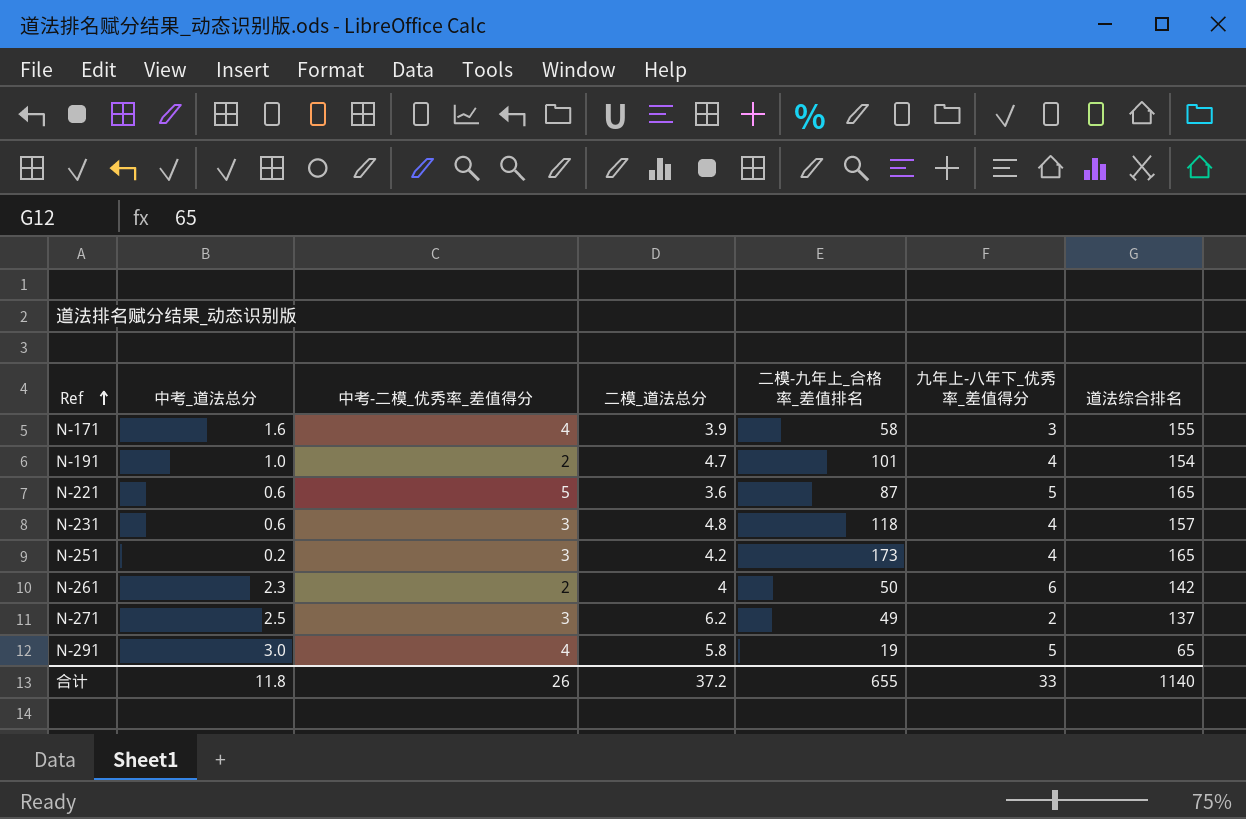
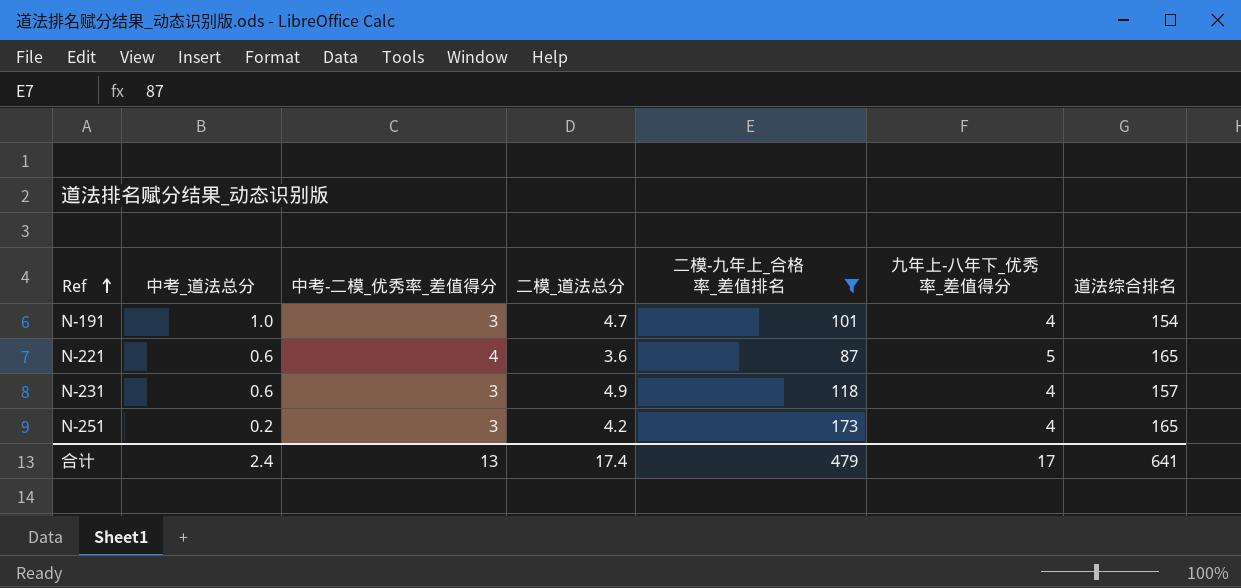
filter: none -> 二模-九年上_合格率_差值排名 >= 87
N-191 | 中考-二模_优秀率_差值得分: 2 -> 3
N-221 | 中考-二模_优秀率_差值得分: 5 -> 4
N-231 | 二模_道法总分: 4.8 -> 4.9
合计 | 中考_道法总分: 11.8 -> 2.4
合计 | 中考-二模_优秀率_差值得分: 26 -> 13
合计 | 二模_道法总分: 37.2 -> 17.4
合计 | 二模-九年上_合格率_差值排名: 655 -> 479
合计 | 九年上-八年下_优秀率_差值得分: 33 -> 17
合计 | 道法综合排名: 1140 -> 641

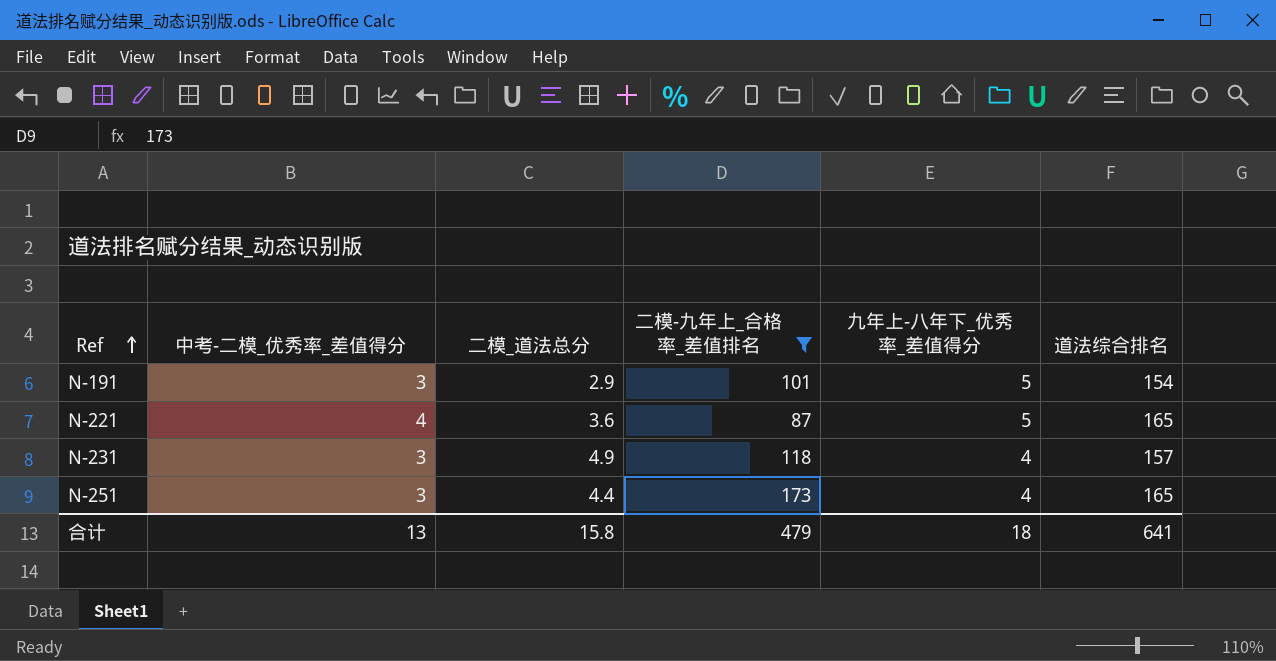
column 中考_道法总分 | position: 2 -> none
N-191 | 二模_道法总分: 4.7 -> 2.9
N-191 | 九年上-八年下_优秀率_差值得分: 4 -> 5
N-251 | 二模_道法总分: 4.2 -> 4.4
合计 | 二模_道法总分: 17.4 -> 15.8
合计 | 九年上-八年下_优秀率_差值得分: 17 -> 18

